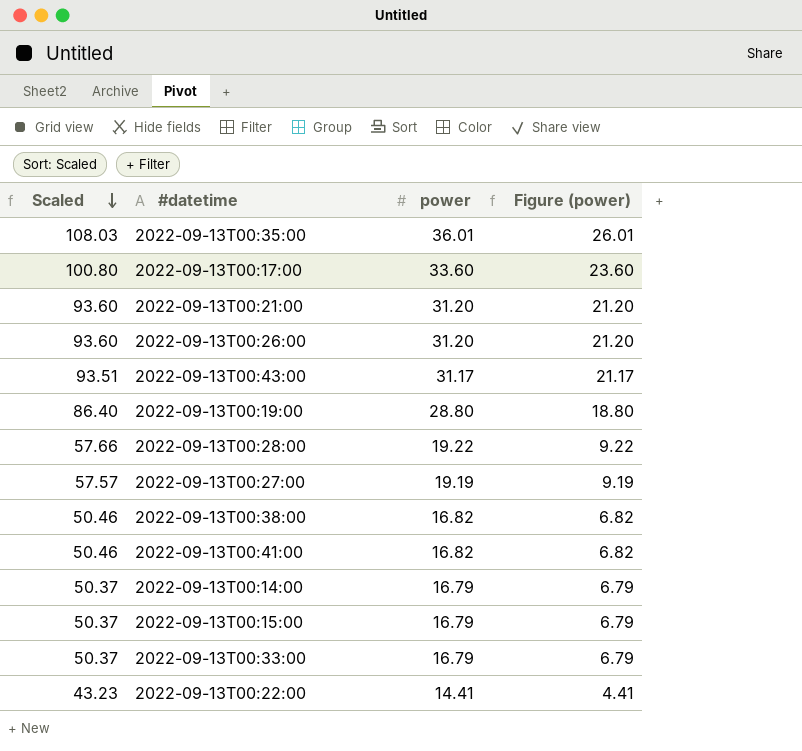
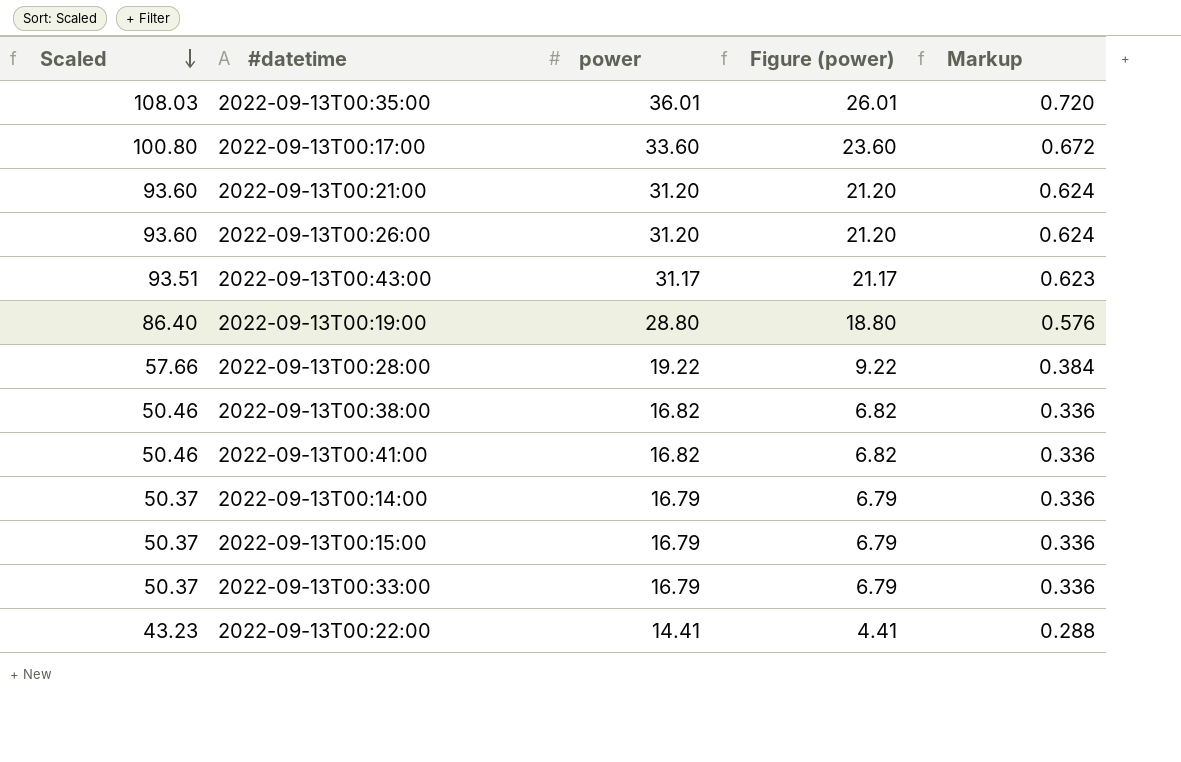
column Markup | formula: none -> [power] * 0.02
row 2022-09-13T00:27:00: 57.57 | 19.19 | 9.19 -> none

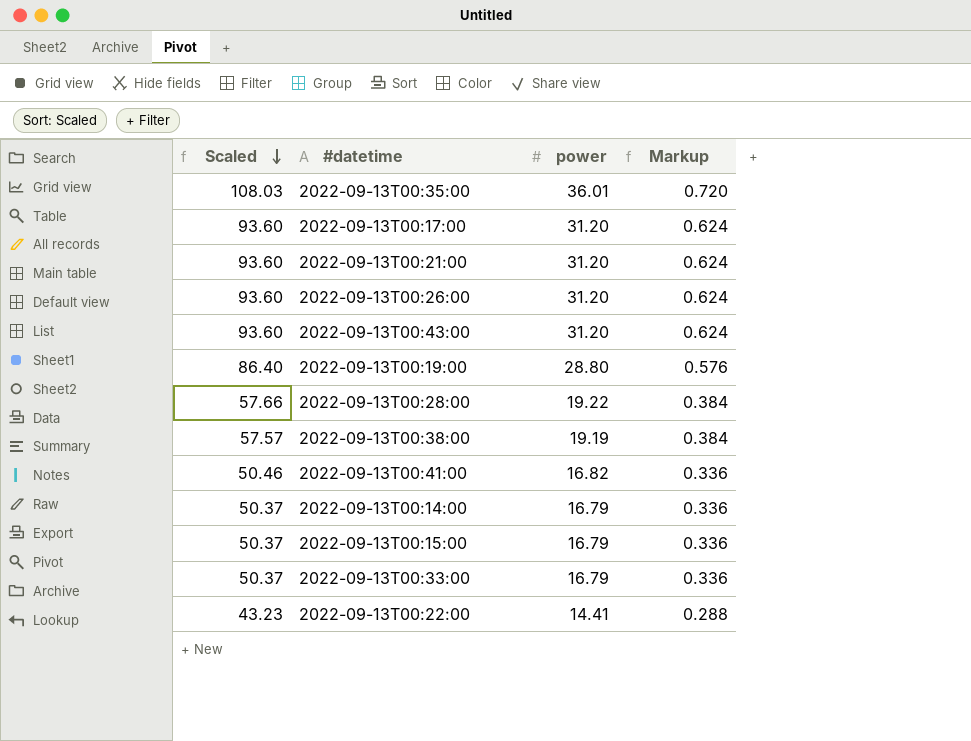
column Figure (power) | formula: [power] - 10 -> none
2022-09-13T00:17:00 | Scaled: 100.80 -> 93.60
2022-09-13T00:17:00 | power: 33.60 -> 31.20
2022-09-13T00:17:00 | Markup: 0.672 -> 0.624
2022-09-13T00:43:00 | Scaled: 93.51 -> 93.60
2022-09-13T00:43:00 | power: 31.17 -> 31.20
2022-09-13T00:43:00 | Markup: 0.623 -> 0.624
2022-09-13T00:38:00 | Scaled: 50.46 -> 57.57
2022-09-13T00:38:00 | power: 16.82 -> 19.19
2022-09-13T00:38:00 | Markup: 0.336 -> 0.384

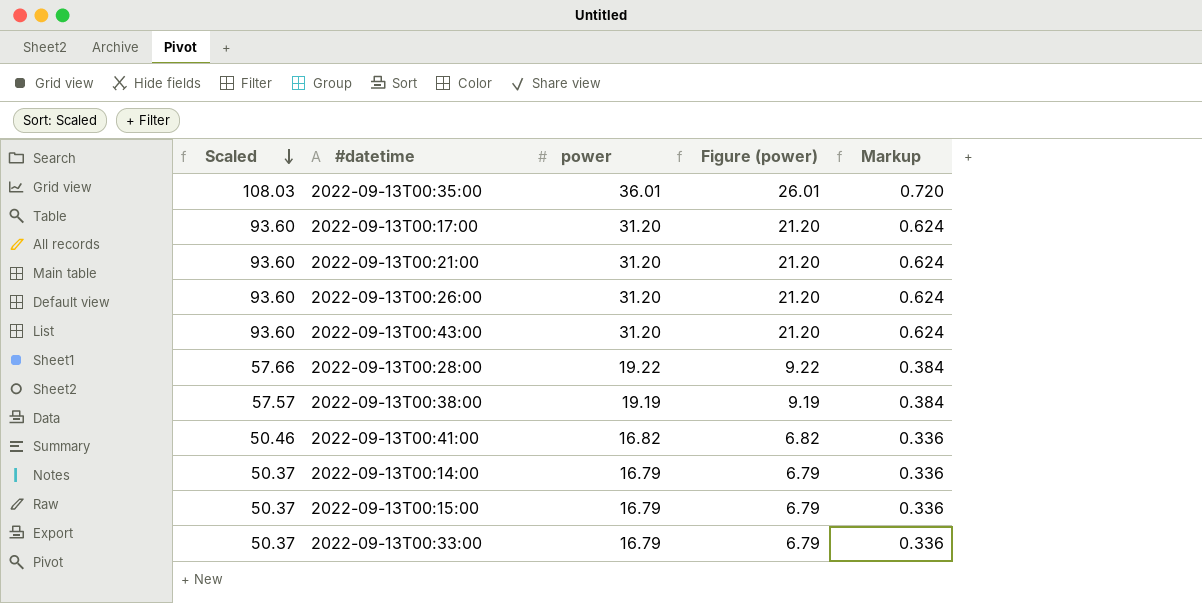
column Figure (power) | formula: none -> [power] - 10
row 2022-09-13T00:19:00: 86.40 | 28.80 | 0.576 -> none
row 2022-09-13T00:22:00: 43.23 | 14.41 | 0.288 -> none

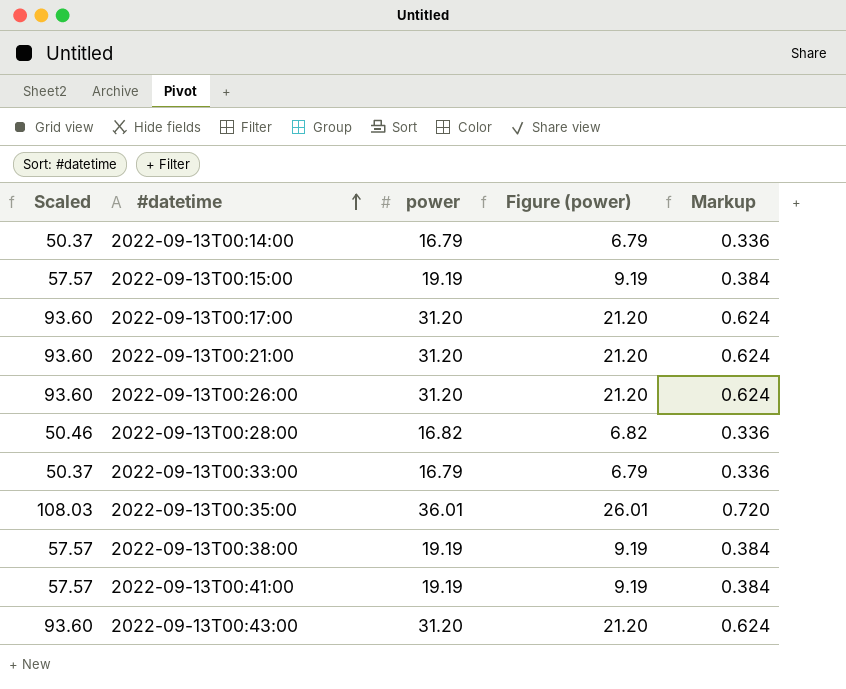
row order: Scaled descending -> #datetime ascending
2022-09-13T00:15:00 | Scaled: 50.37 -> 57.57
2022-09-13T00:15:00 | power: 16.79 -> 19.19
2022-09-13T00:15:00 | Figure (power): 6.79 -> 9.19
2022-09-13T00:15:00 | Markup: 0.336 -> 0.384
2022-09-13T00:28:00 | Scaled: 57.66 -> 50.46
2022-09-13T00:28:00 | power: 19.22 -> 16.82
2022-09-13T00:28:00 | Figure (power): 9.22 -> 6.82
2022-09-13T00:28:00 | Markup: 0.384 -> 0.336
2022-09-13T00:41:00 | Scaled: 50.46 -> 57.57
2022-09-13T00:41:00 | power: 16.82 -> 19.19
2022-09-13T00:41:00 | Figure (power): 6.82 -> 9.19
2022-09-13T00:41:00 | Markup: 0.336 -> 0.384

